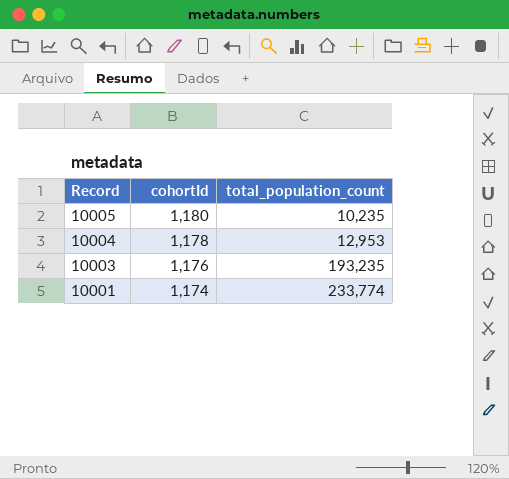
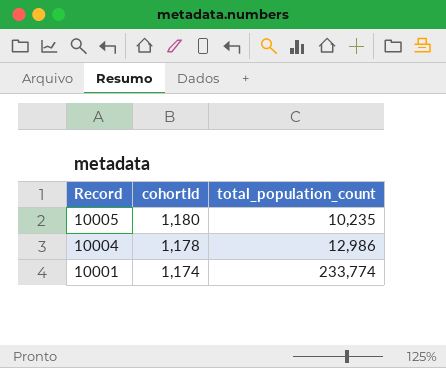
row 10003: 1,176 | 193,235 -> none
10004 | total_population_count: 12,953 -> 12,986

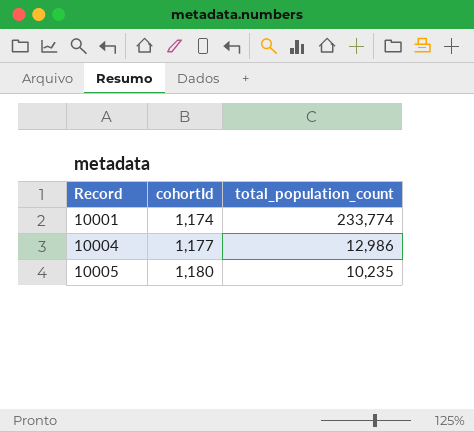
row order: Record descending -> Record ascending
10004 | cohortId: 1,178 -> 1,177

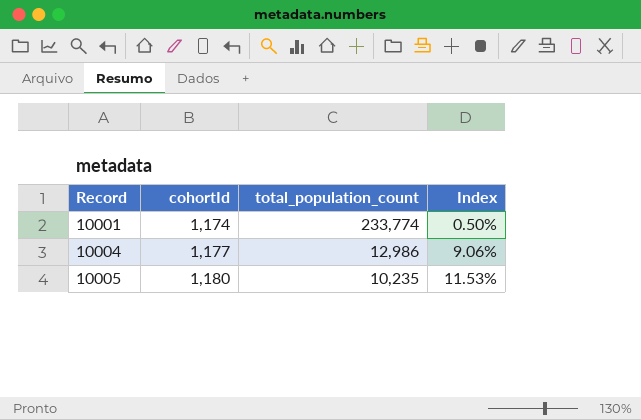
column Index | formula: none -> [cohortId] / [total_population_count]

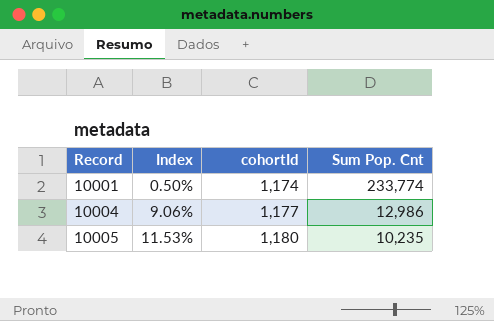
column Index | position: 4 -> 2
column name: total_population_count -> Sum Pop. Cnt

